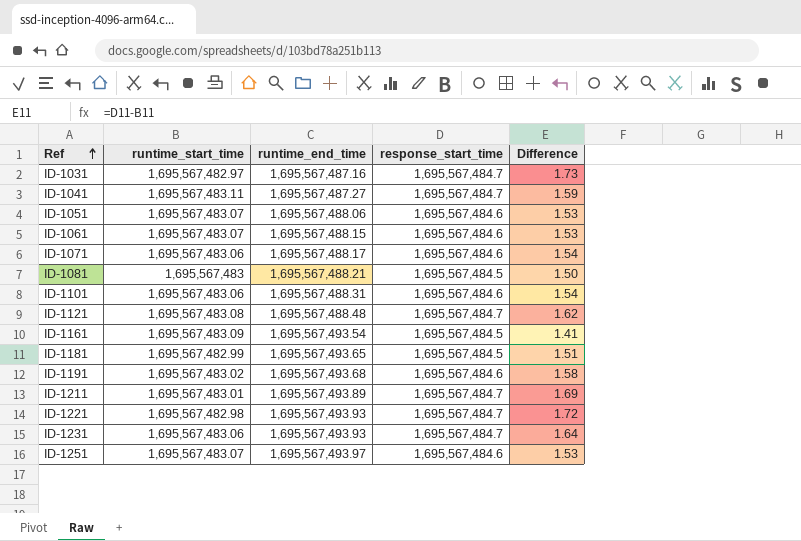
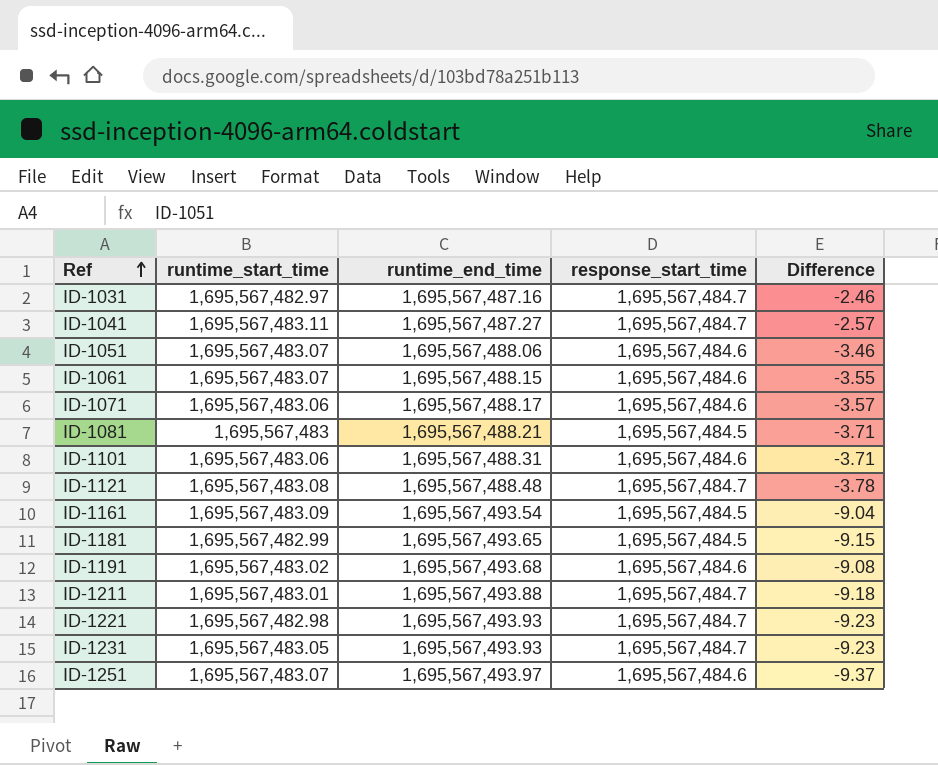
column Difference | formula: [response_start_time] - [runtime_start_time] -> [response_start_time] - [runtime_end_time]
ID-1211 | runtime_end_time: 1,695,567,493.89 -> 1,695,567,493.88
ID-1231 | runtime_start_time: 1,695,567,483.06 -> 1,695,567,483.05

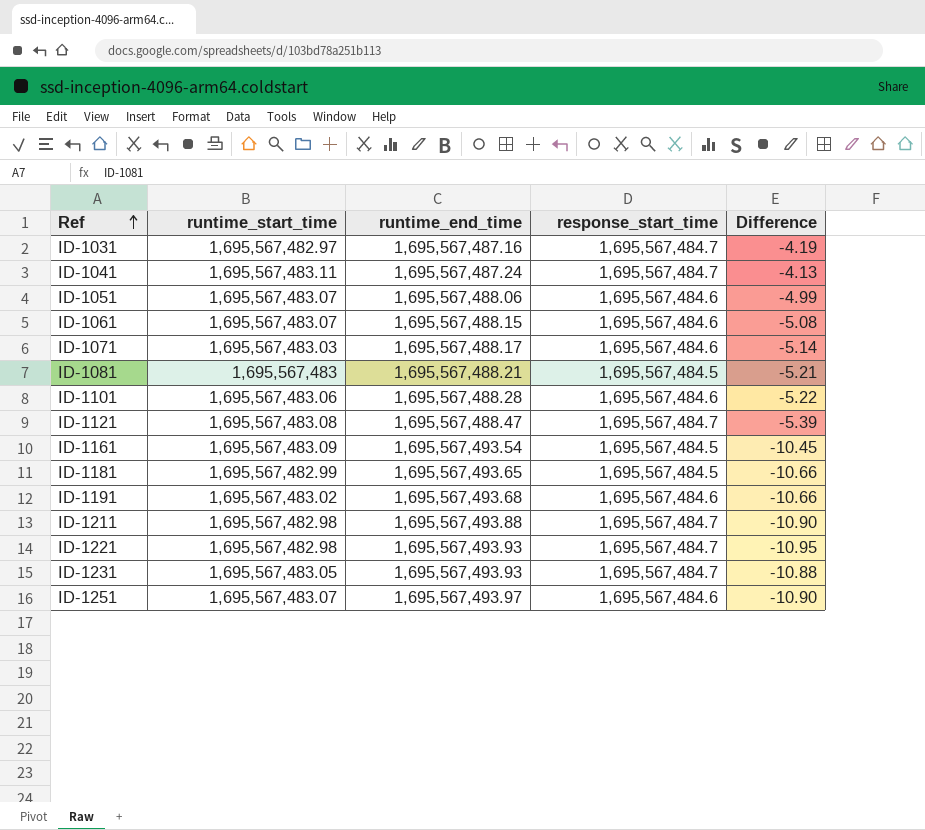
column Difference | formula: [response_start_time] - [runtime_end_time] -> [runtime_start_time] - [runtime_end_time]
ID-1041 | runtime_end_time: 1,695,567,487.27 -> 1,695,567,487.24
ID-1071 | runtime_start_time: 1,695,567,483.06 -> 1,695,567,483.03
ID-1101 | runtime_end_time: 1,695,567,488.31 -> 1,695,567,488.28
ID-1121 | runtime_end_time: 1,695,567,488.48 -> 1,695,567,488.47
ID-1211 | runtime_start_time: 1,695,567,483.01 -> 1,695,567,482.98

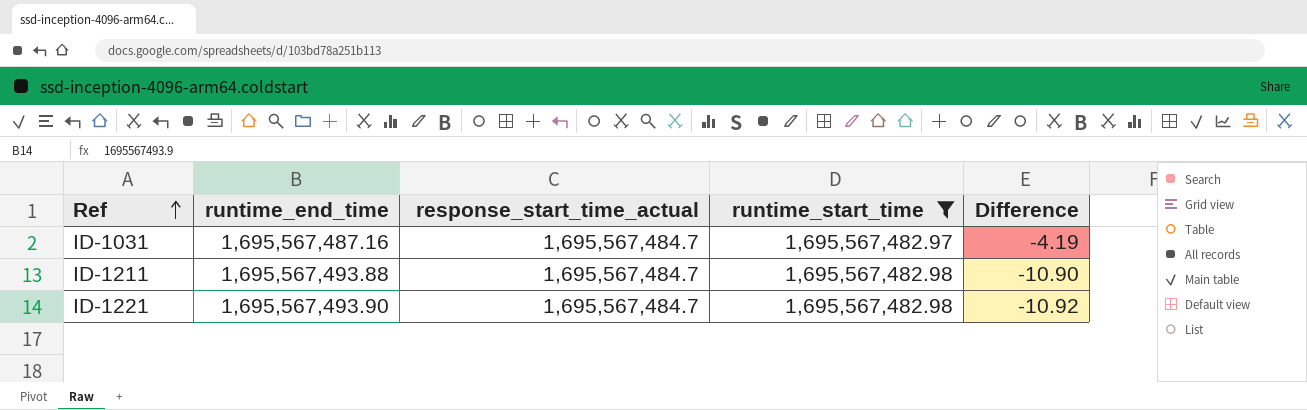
filter: none -> runtime_start_time <= 1,695,567,482.98
column name: response_start_time -> response_start_time_actual
column runtime_start_time | position: 2 -> 4
ID-1221 | runtime_end_time: 1,695,567,493.93 -> 1,695,567,493.90
ID-1221 | Difference: -10.95 -> -10.92

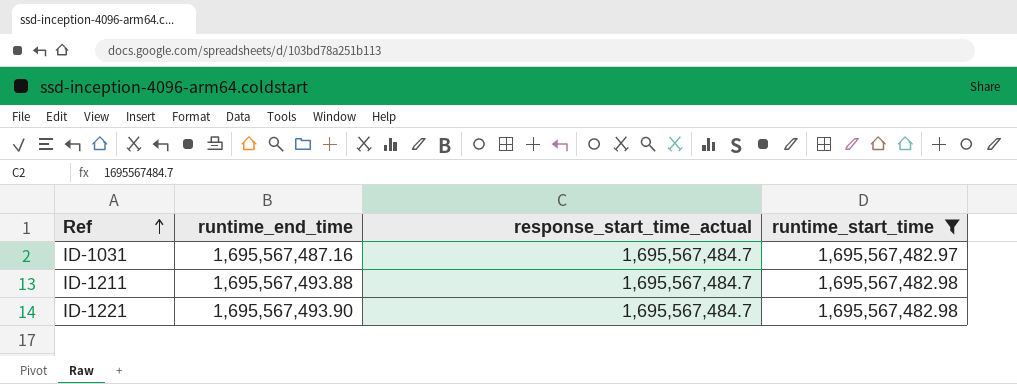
column Difference | formula: [runtime_start_time] - [runtime_end_time] -> none

